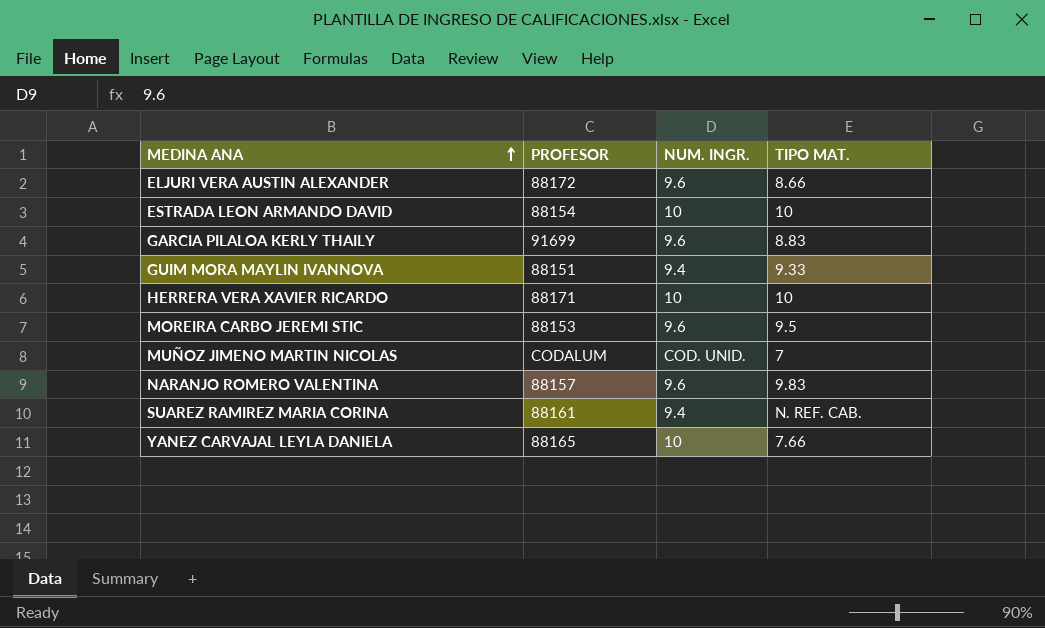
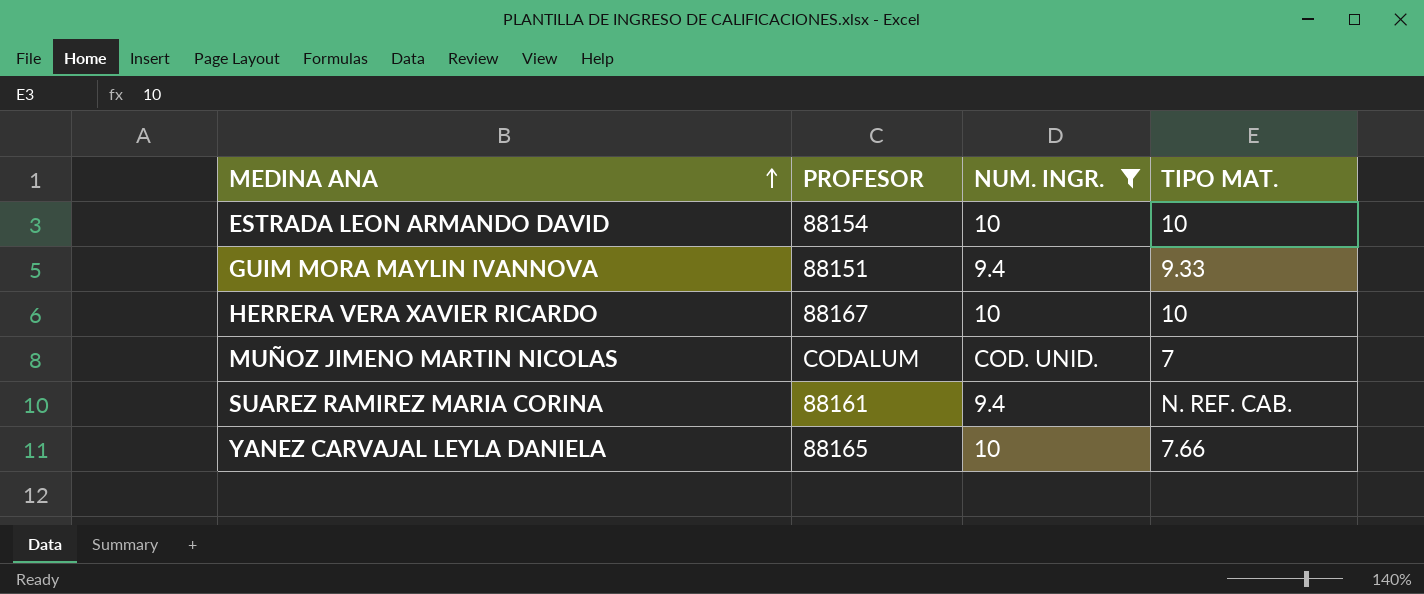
filter: none -> NUM. INGR. != 9.6
HERRERA VERA XAVIER RICARDO | PROFESOR: 88171 -> 88167

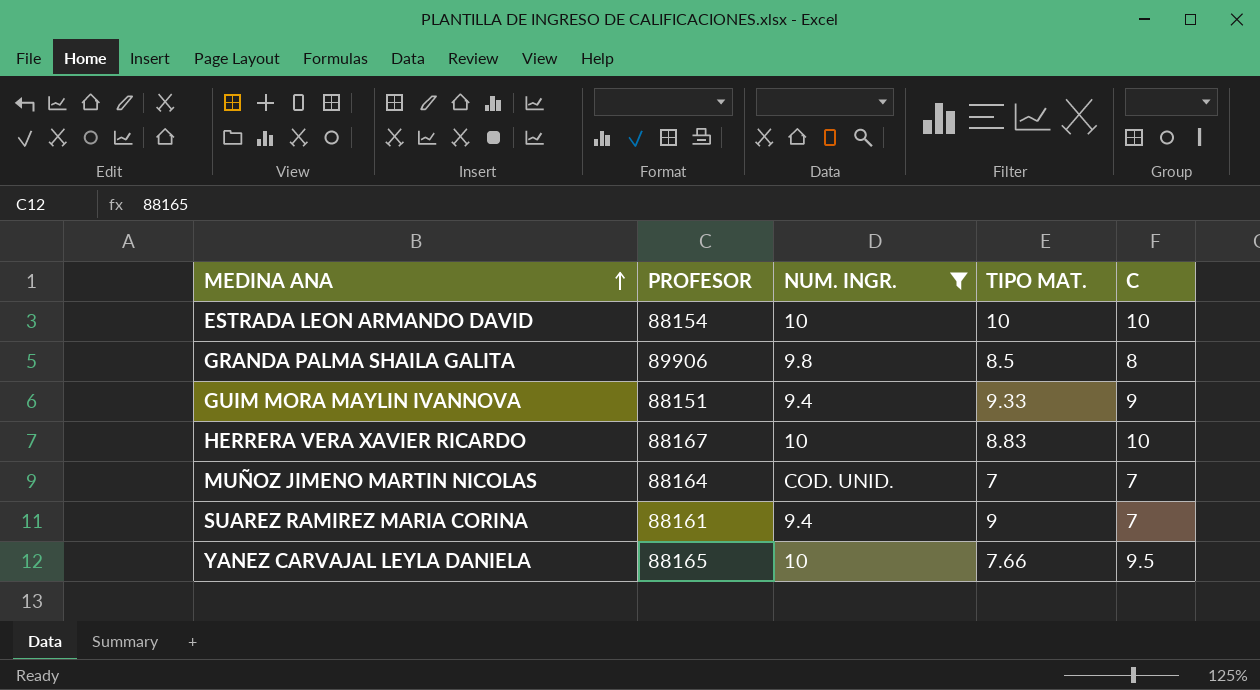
column C | position: none -> 5
row GRANDA PALMA SHAILA GALITA: none -> 89906 | 9.8 | 8.5 | 8
HERRERA VERA XAVIER RICARDO | TIPO MAT.: 10 -> 8.83
MUÑOZ JIMENO MARTIN NICOLAS | PROFESOR: CODALUM -> 88164
SUAREZ RAMIREZ MARIA CORINA | TIPO MAT.: N. REF. CAB. -> 9

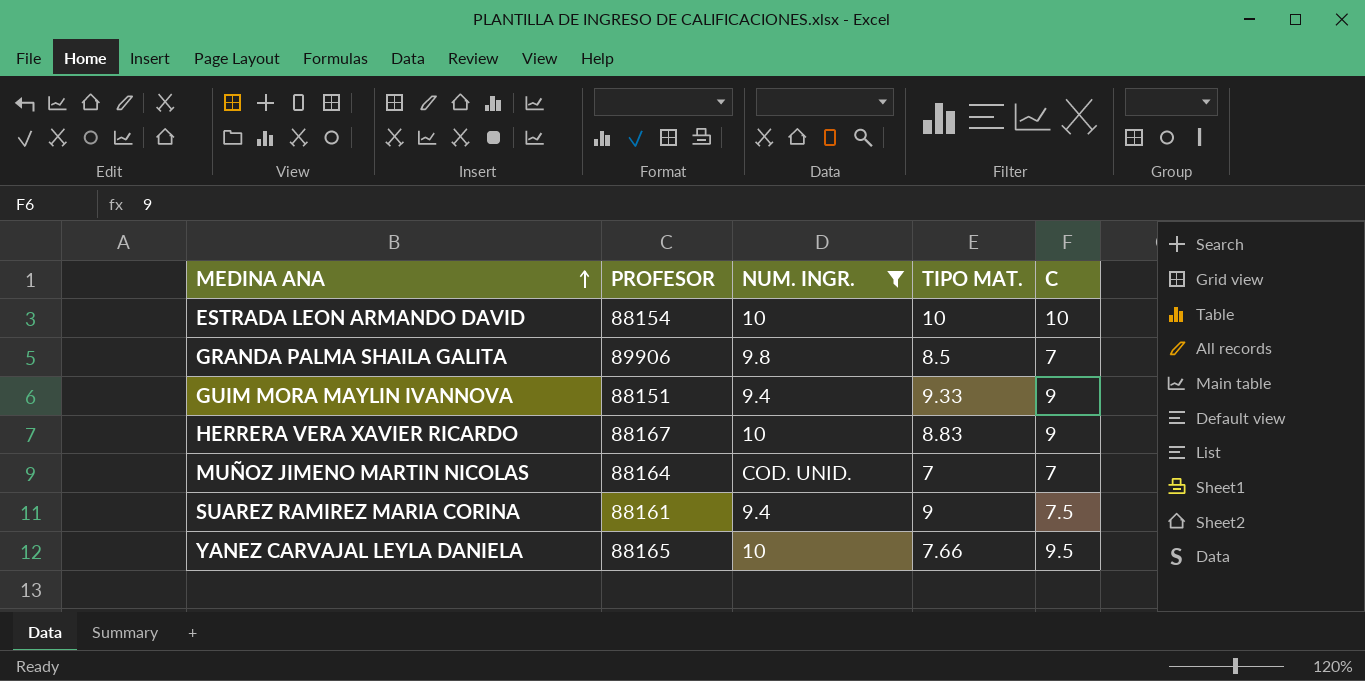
GRANDA PALMA SHAILA GALITA | C: 8 -> 7
HERRERA VERA XAVIER RICARDO | C: 10 -> 9
SUAREZ RAMIREZ MARIA CORINA | C: 7 -> 7.5

